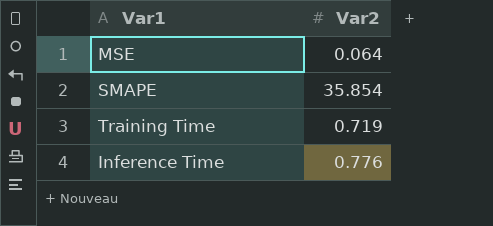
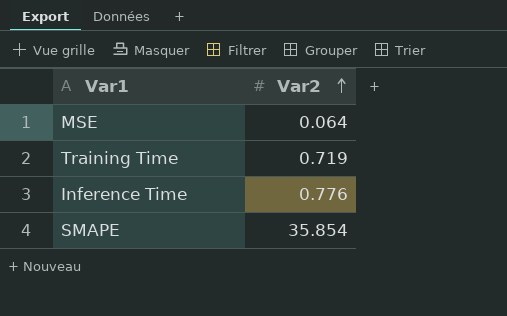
row order: none -> Var2 ascending

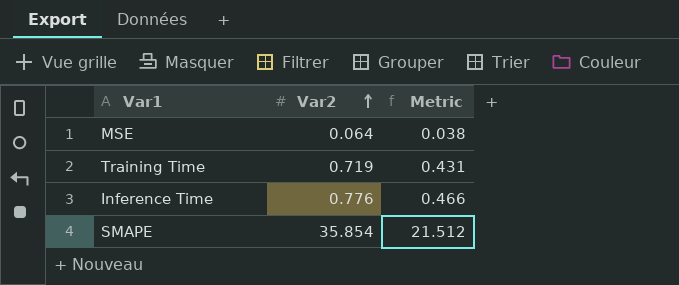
column Metric | formula: none -> [Var2] * 0.6

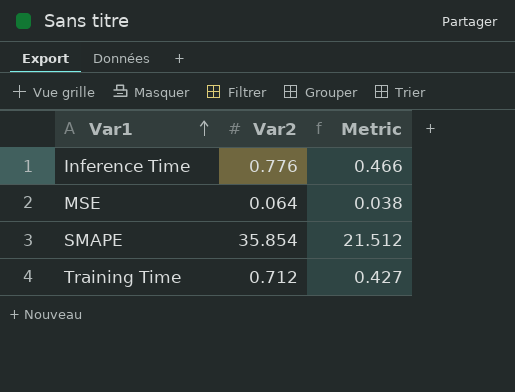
row order: Var2 ascending -> Var1 ascending
Training Time | Var2: 0.719 -> 0.712
Training Time | Metric: 0.431 -> 0.427

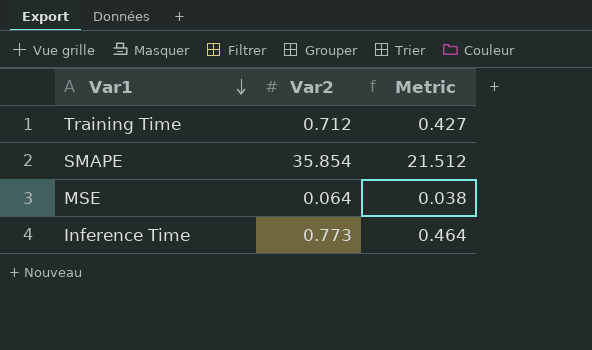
row order: Var1 ascending -> Var1 descending
Inference Time | Var2: 0.776 -> 0.773
Inference Time | Metric: 0.466 -> 0.464

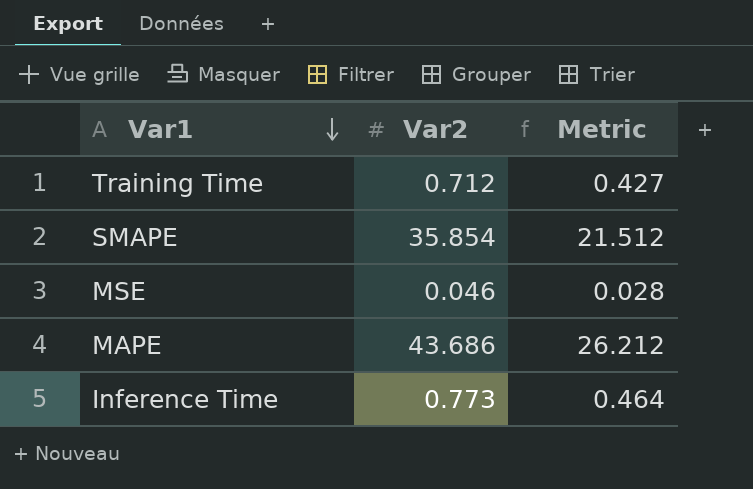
MSE | Var2: 0.064 -> 0.046
MSE | Metric: 0.038 -> 0.028
row MAPE: none -> 43.686 | 26.212

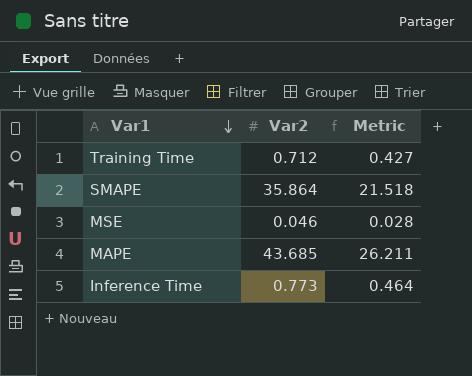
SMAPE | Var2: 35.854 -> 35.864
SMAPE | Metric: 21.512 -> 21.518
MAPE | Var2: 43.686 -> 43.685
MAPE | Metric: 26.212 -> 26.211

